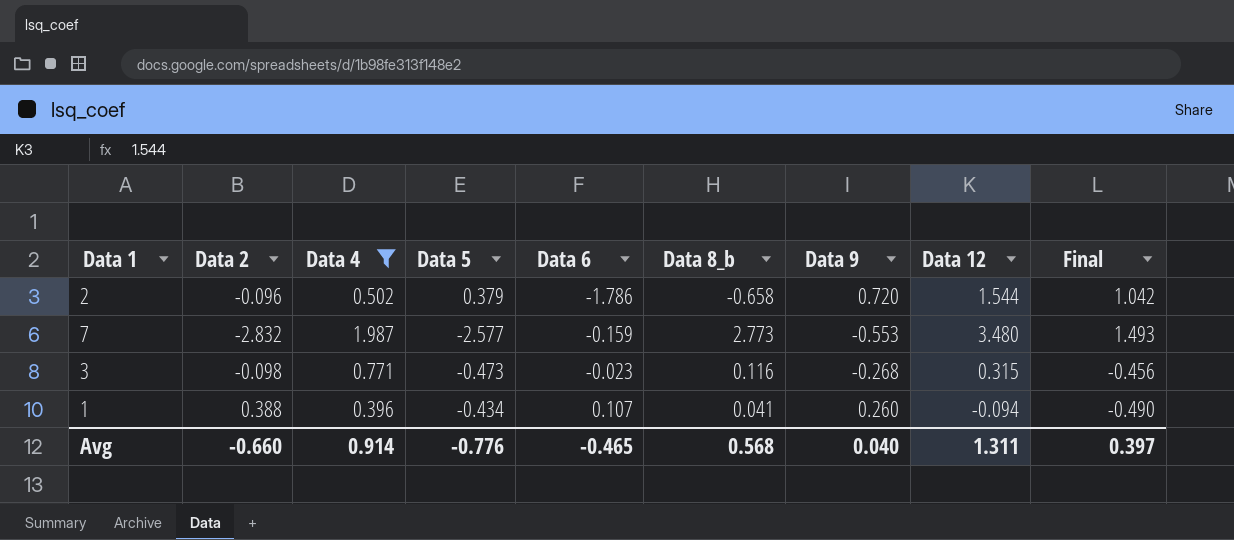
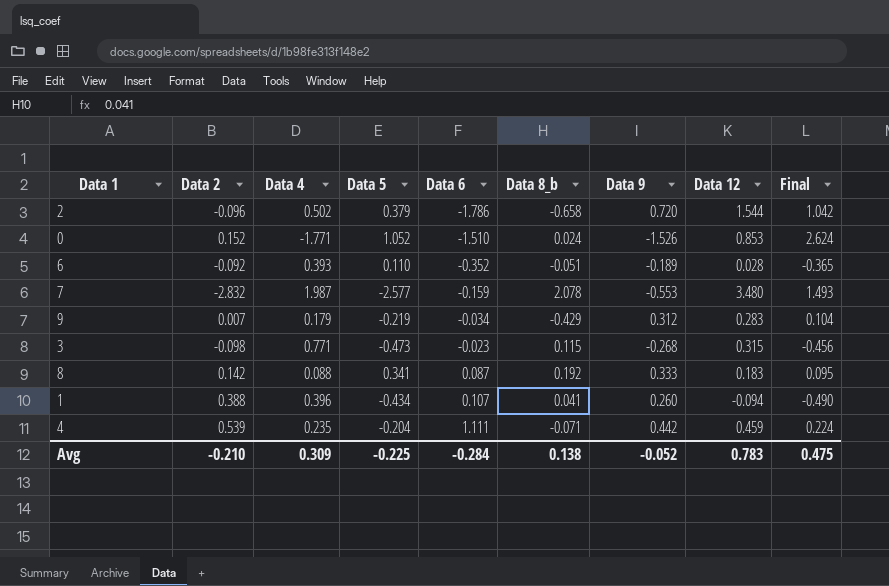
filter: Data 4 >= 0.396 -> none
7 | Data 8_b: 2.773 -> 2.078
3 | Data 8_b: 0.116 -> 0.115
Avg | Data 2: -0.660 -> -0.210
Avg | Data 4: 0.914 -> 0.309
Avg | Data 5: -0.776 -> -0.225
Avg | Data 6: -0.465 -> -0.284
Avg | Data 8_b: 0.568 -> 0.138
Avg | Data 9: 0.040 -> -0.052
Avg | Data 12: 1.311 -> 0.783
Avg | Final: 0.397 -> 0.475

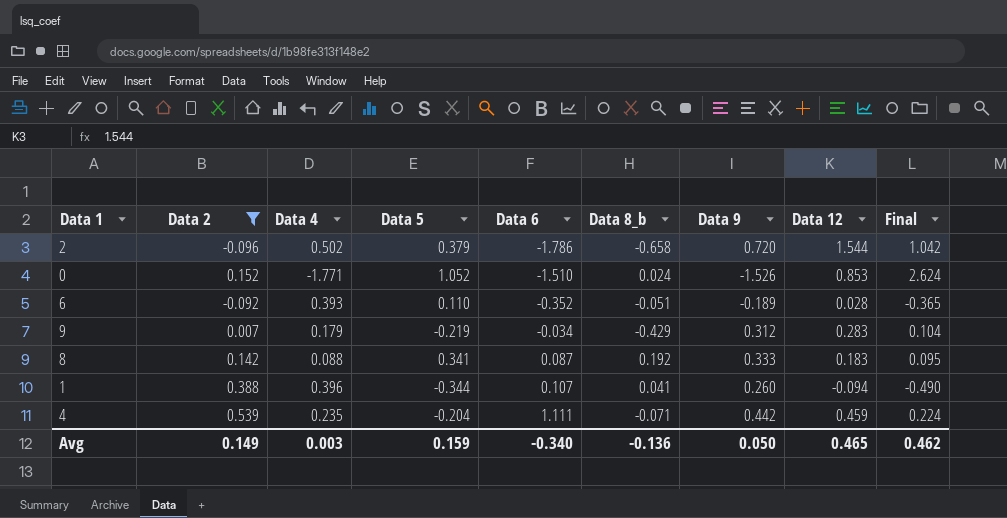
filter: none -> Data 2 >= -0.096
1 | Data 5: -0.434 -> -0.344
Avg | Data 2: -0.210 -> 0.149
Avg | Data 4: 0.309 -> 0.003
Avg | Data 5: -0.225 -> 0.159
Avg | Data 6: -0.284 -> -0.340
Avg | Data 8_b: 0.138 -> -0.136
Avg | Data 9: -0.052 -> 0.050
Avg | Data 12: 0.783 -> 0.465
Avg | Final: 0.475 -> 0.462

